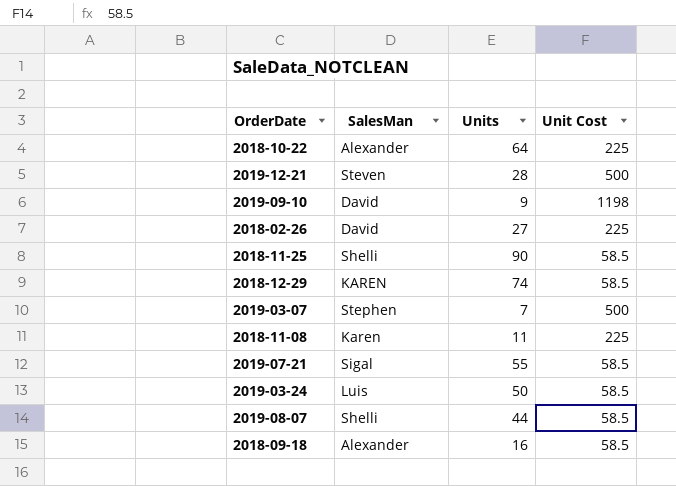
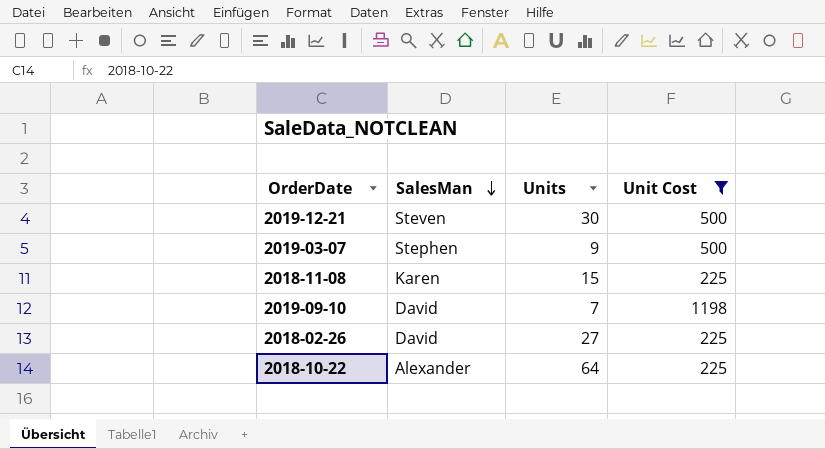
filter: none -> Unit Cost != 58.5
row order: none -> SalesMan descending
2019-12-21 | Units: 28 -> 30
2019-03-07 | Units: 7 -> 9
2018-11-08 | Units: 11 -> 15
2019-09-10 | Units: 9 -> 7

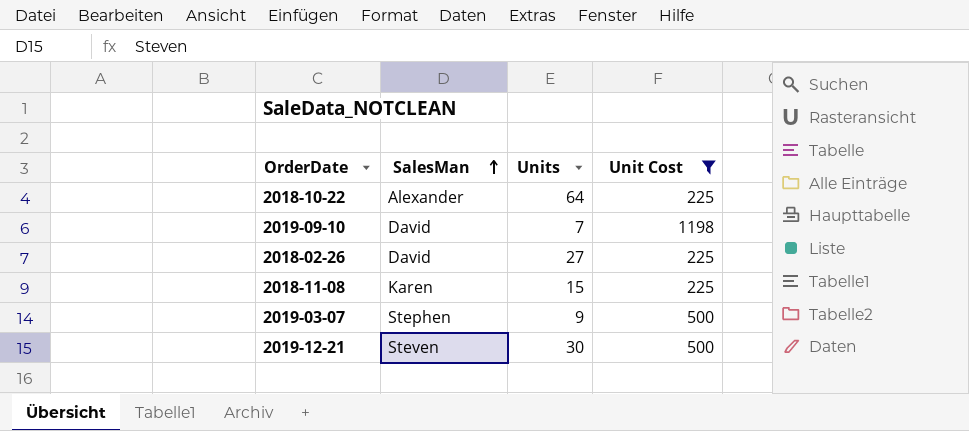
row order: SalesMan descending -> SalesMan ascending

